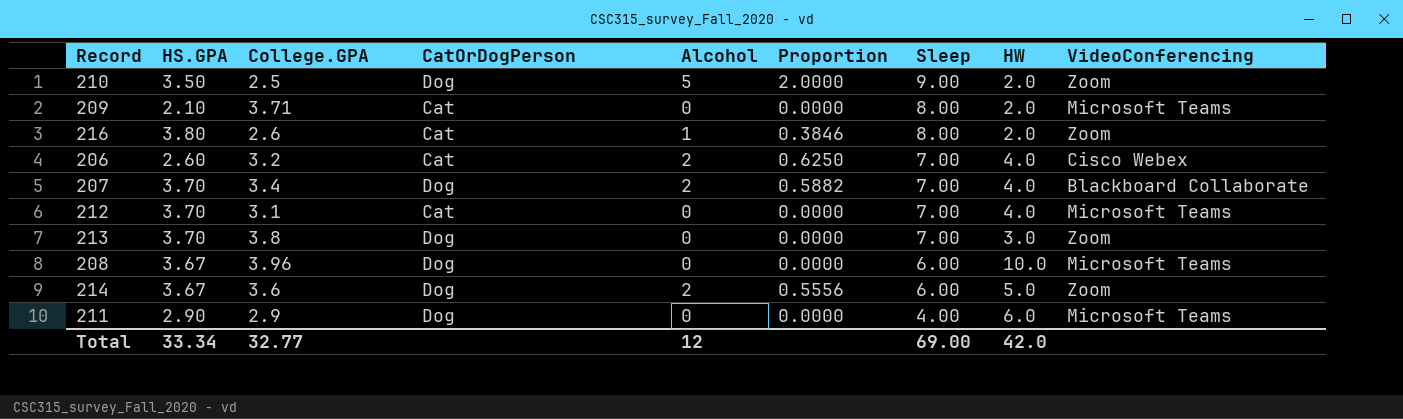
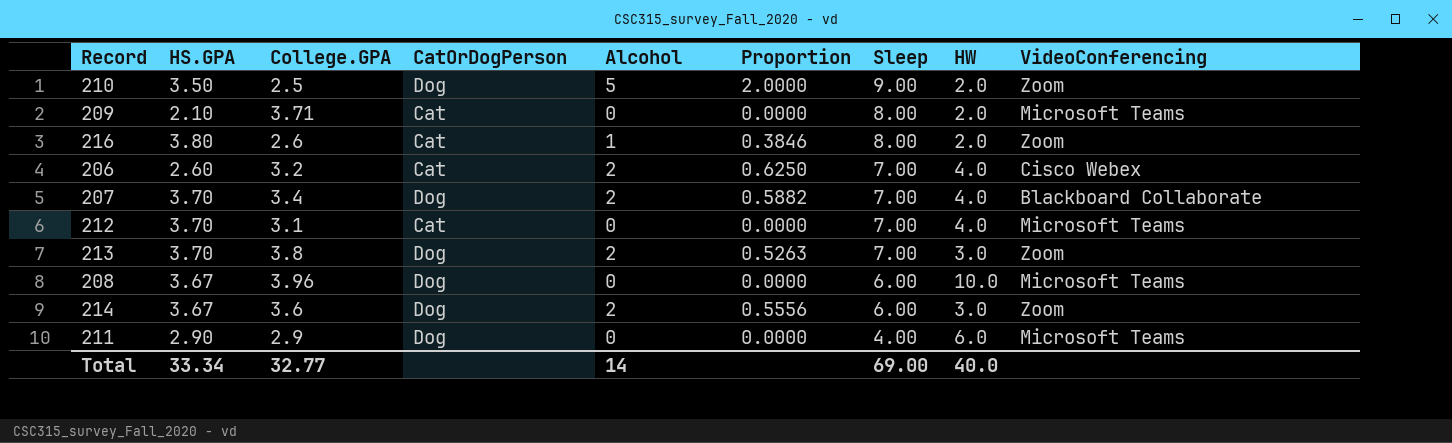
213 | Alcohol: 0 -> 2
213 | Proportion: 0.0000 -> 0.5263
214 | HW: 5.0 -> 3.0
Total | Alcohol: 12 -> 14
Total | HW: 42.0 -> 40.0

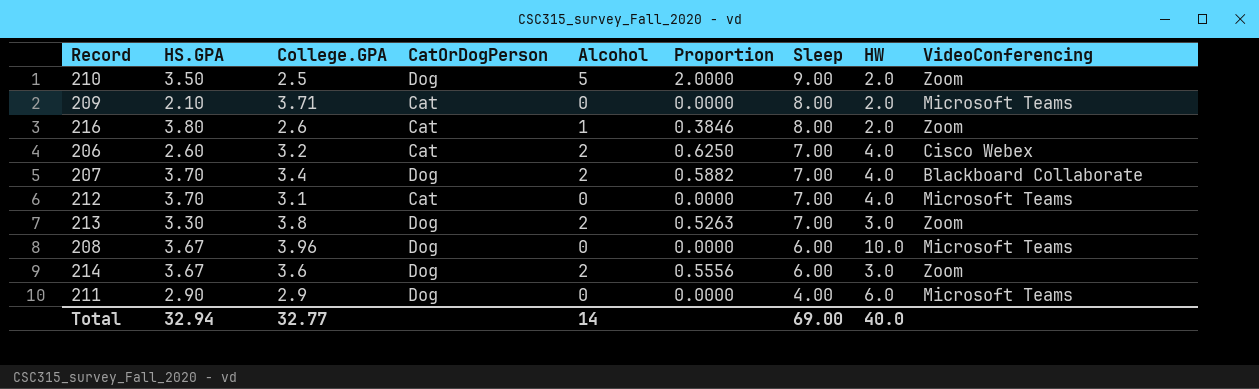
213 | HS.GPA: 3.70 -> 3.30
Total | HS.GPA: 33.34 -> 32.94

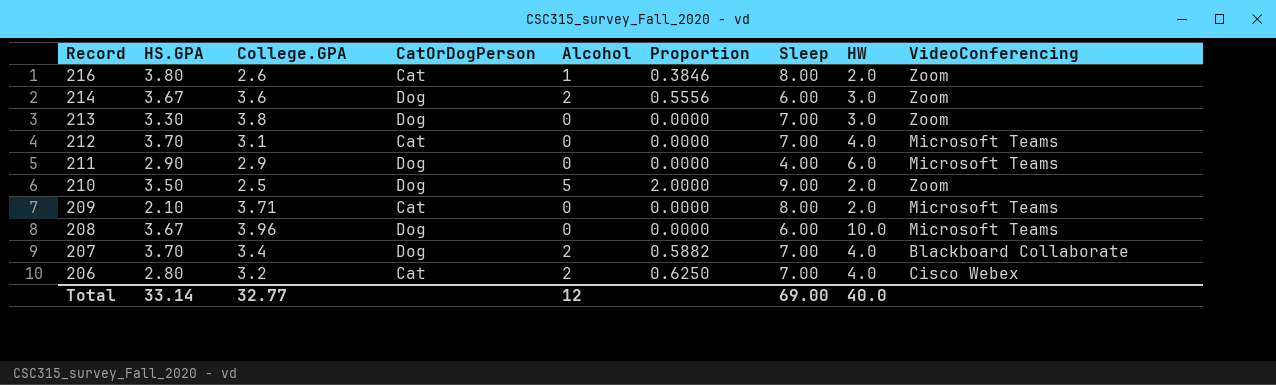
row order: Sleep descending -> Record descending
213 | Alcohol: 2 -> 0
213 | Proportion: 0.5263 -> 0.0000
206 | HS.GPA: 2.60 -> 2.80
Total | HS.GPA: 32.94 -> 33.14
Total | Alcohol: 14 -> 12

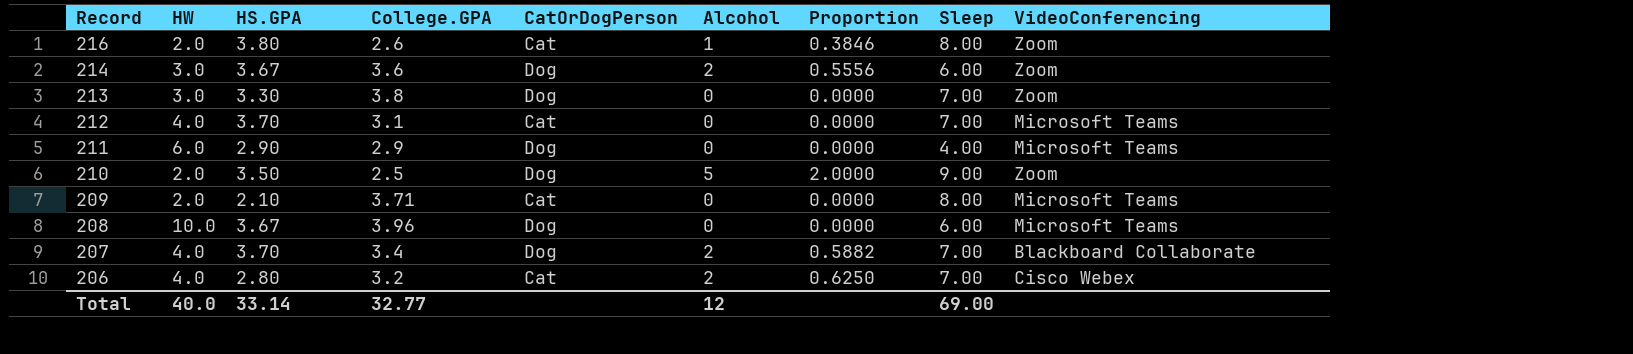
column HW | position: 8 -> 2

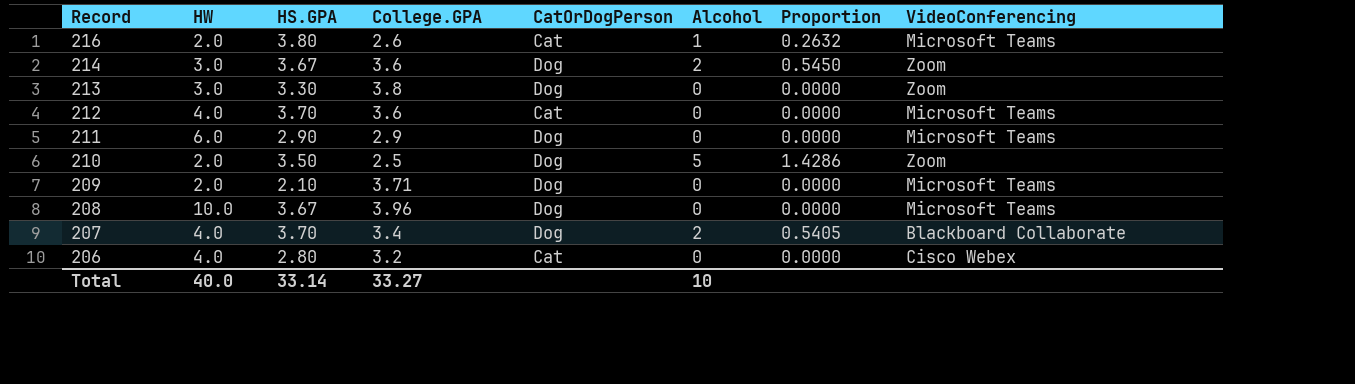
column Sleep | position: 8 -> none
column Proportion | formula: [Alcohol] / [College.GPA] -> [Alcohol] / [HS.GPA]
216 | VideoConferencing: Zoom -> Microsoft Teams
212 | College.GPA: 3.1 -> 3.6
209 | CatOrDogPerson: Cat -> Dog
206 | Alcohol: 2 -> 0
Total | College.GPA: 32.77 -> 33.27
Total | Alcohol: 12 -> 10

